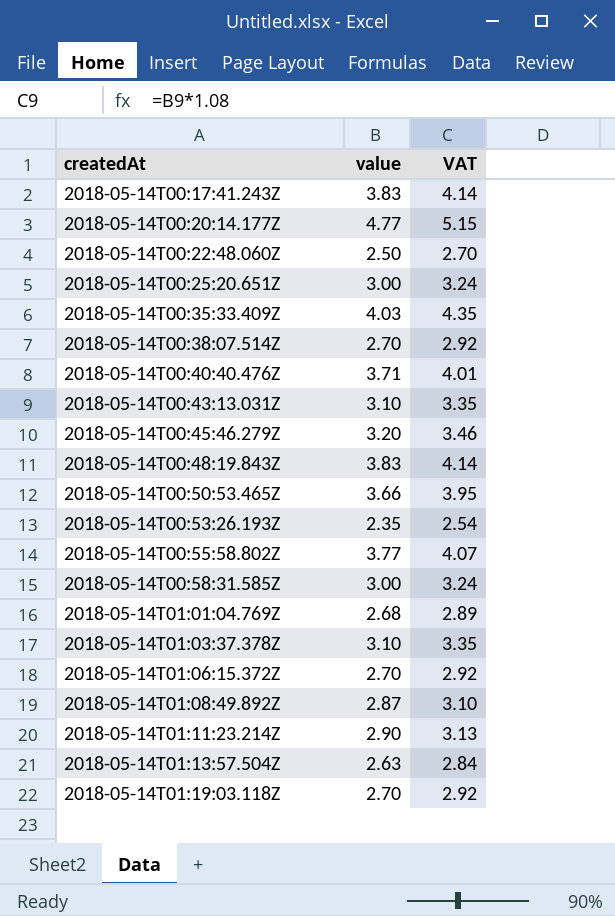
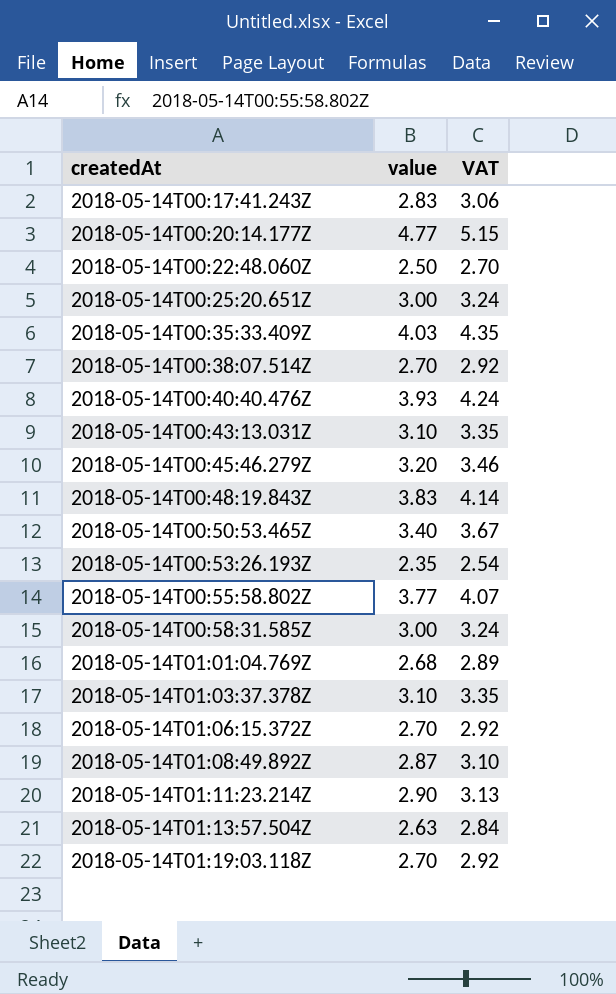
2018-05-14T00:17:41.243Z | value: 3.83 -> 2.83
2018-05-14T00:17:41.243Z | VAT: 4.14 -> 3.06
2018-05-14T00:40:40.476Z | value: 3.71 -> 3.93
2018-05-14T00:40:40.476Z | VAT: 4.01 -> 4.24
2018-05-14T00:50:53.465Z | value: 3.66 -> 3.40
2018-05-14T00:50:53.465Z | VAT: 3.95 -> 3.67

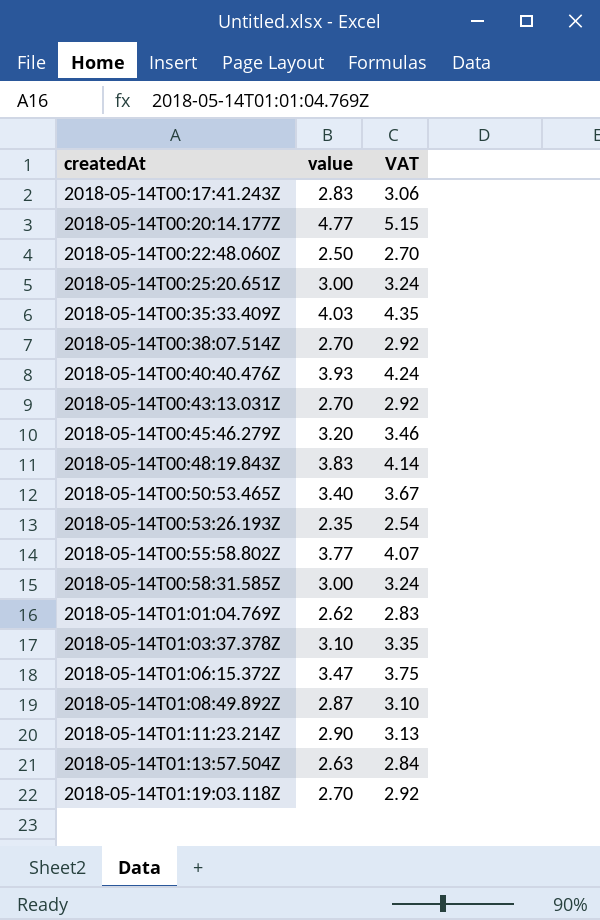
2018-05-14T00:43:13.031Z | value: 3.10 -> 2.70
2018-05-14T00:43:13.031Z | VAT: 3.35 -> 2.92
2018-05-14T01:01:04.769Z | value: 2.68 -> 2.62
2018-05-14T01:01:04.769Z | VAT: 2.89 -> 2.83
2018-05-14T01:06:15.372Z | value: 2.70 -> 3.47
2018-05-14T01:06:15.372Z | VAT: 2.92 -> 3.75

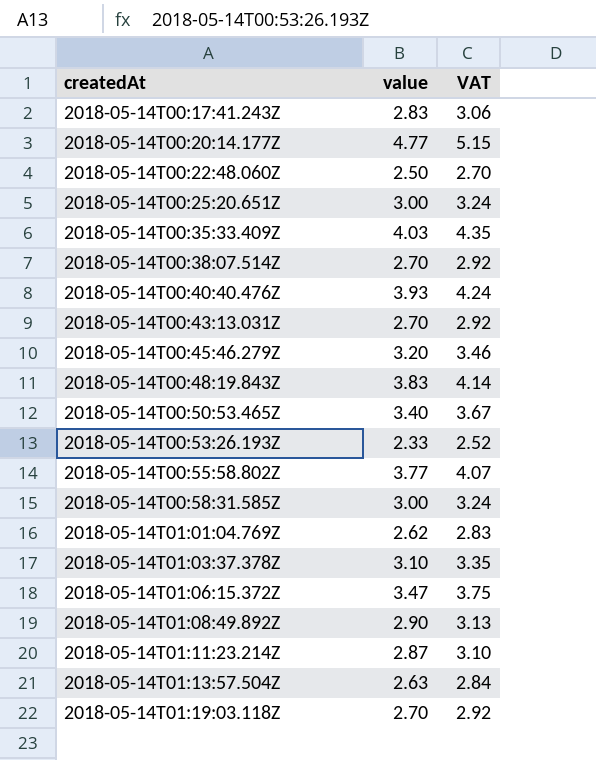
2018-05-14T00:53:26.193Z | value: 2.35 -> 2.33
2018-05-14T00:53:26.193Z | VAT: 2.54 -> 2.52
2018-05-14T01:08:49.892Z | value: 2.87 -> 2.90
2018-05-14T01:08:49.892Z | VAT: 3.10 -> 3.13
2018-05-14T01:11:23.214Z | value: 2.90 -> 2.87
2018-05-14T01:11:23.214Z | VAT: 3.13 -> 3.10

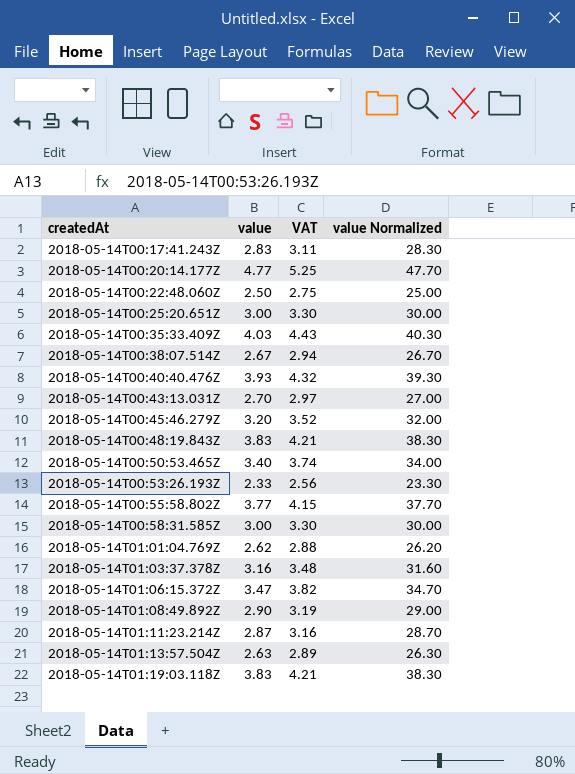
column VAT | formula: [value] * 1.08 -> [value] * 1.1
column value Normalized | formula: none -> [value] * 10
2018-05-14T00:38:07.514Z | value: 2.70 -> 2.67
2018-05-14T01:03:37.378Z | value: 3.10 -> 3.16
2018-05-14T01:19:03.118Z | value: 2.70 -> 3.83

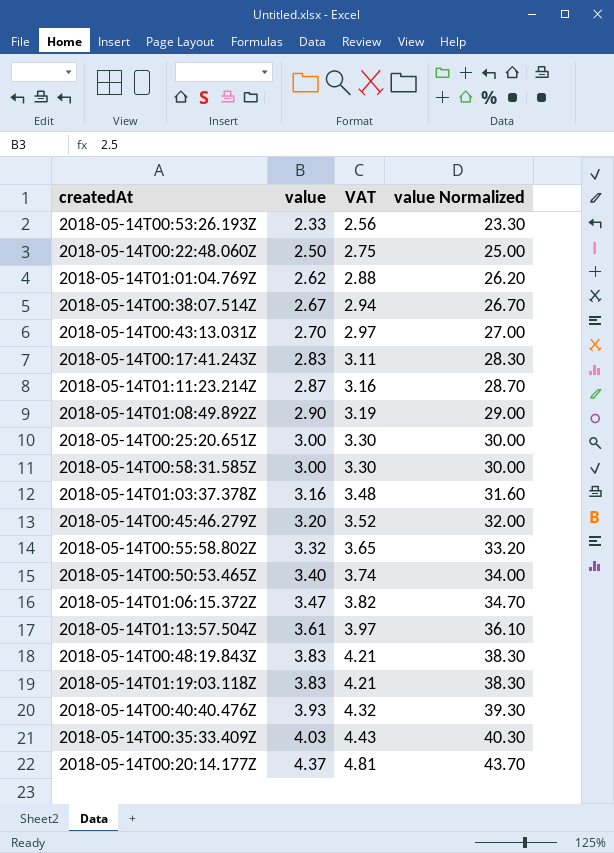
row order: createdAt ascending -> value ascending
2018-05-14T00:55:58.802Z | value: 3.77 -> 3.32
2018-05-14T00:55:58.802Z | VAT: 4.15 -> 3.65
2018-05-14T00:55:58.802Z | value Normalized: 37.70 -> 33.20
2018-05-14T01:13:57.504Z | value: 2.63 -> 3.61
2018-05-14T01:13:57.504Z | VAT: 2.89 -> 3.97
2018-05-14T01:13:57.504Z | value Normalized: 26.30 -> 36.10
2018-05-14T00:20:14.177Z | value: 4.77 -> 4.37
2018-05-14T00:20:14.177Z | VAT: 5.25 -> 4.81
2018-05-14T00:20:14.177Z | value Normalized: 47.70 -> 43.70

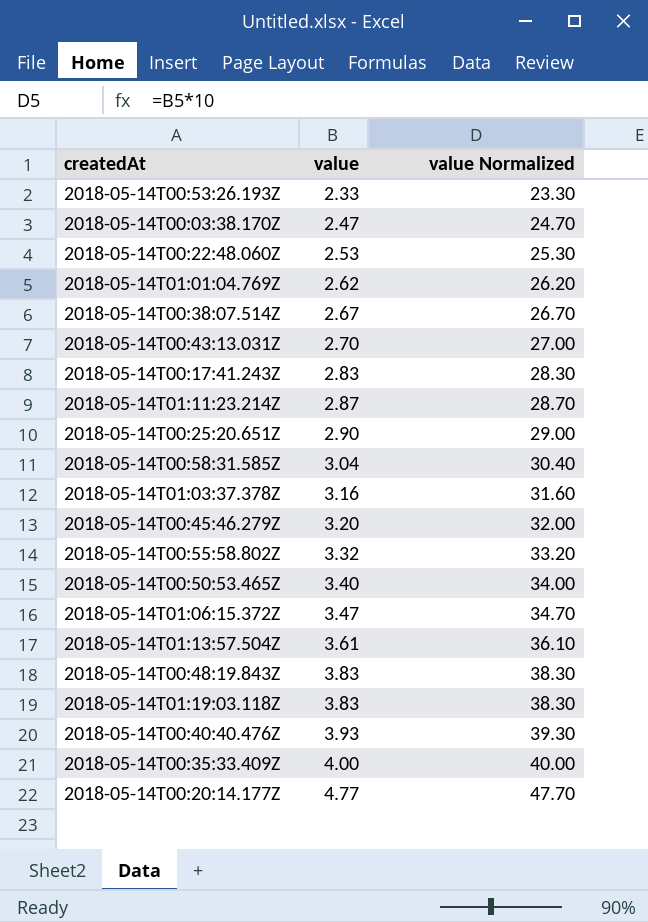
column VAT | formula: [value] * 1.1 -> none
row 2018-05-14T01:08:49.892Z: 2.90 | 3.19 | 29.00 -> none
row 2018-05-14T00:03:38.170Z: none -> 2.47 | 24.70
2018-05-14T00:22:48.060Z | value: 2.50 -> 2.53
2018-05-14T00:22:48.060Z | value Normalized: 25.00 -> 25.30
2018-05-14T00:25:20.651Z | value: 3.00 -> 2.90
2018-05-14T00:25:20.651Z | value Normalized: 30.00 -> 29.00
2018-05-14T00:58:31.585Z | value: 3.00 -> 3.04
2018-05-14T00:58:31.585Z | value Normalized: 30.00 -> 30.40
2018-05-14T00:35:33.409Z | value: 4.03 -> 4.00
2018-05-14T00:35:33.409Z | value Normalized: 40.30 -> 40.00
2018-05-14T00:20:14.177Z | value: 4.37 -> 4.77
2018-05-14T00:20:14.177Z | value Normalized: 43.70 -> 47.70

